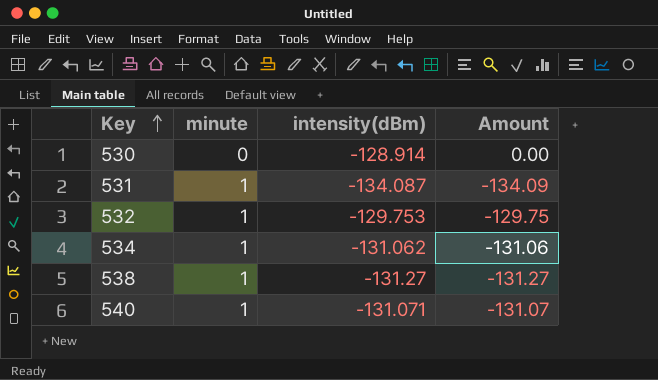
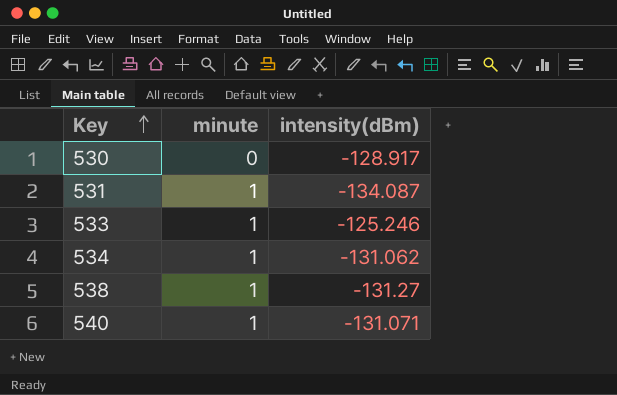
column Amount | formula: [minute] * [intensity(dBm)] -> none
row 532: 1 | -129.753 | -129.75 -> none
530 | intensity(dBm): -128.914 -> -128.917
row 533: none -> 1 | -125.246

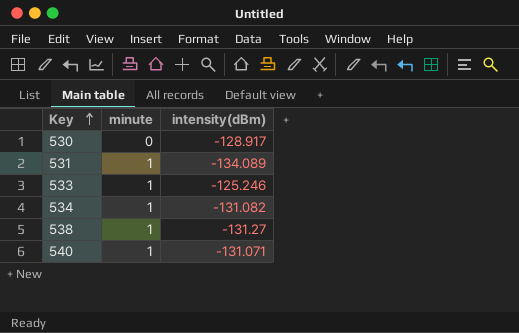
531 | intensity(dBm): -134.087 -> -134.089
534 | intensity(dBm): -131.062 -> -131.082

